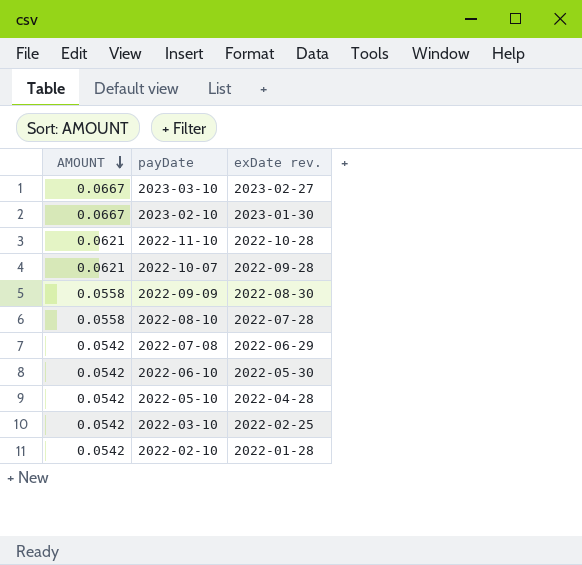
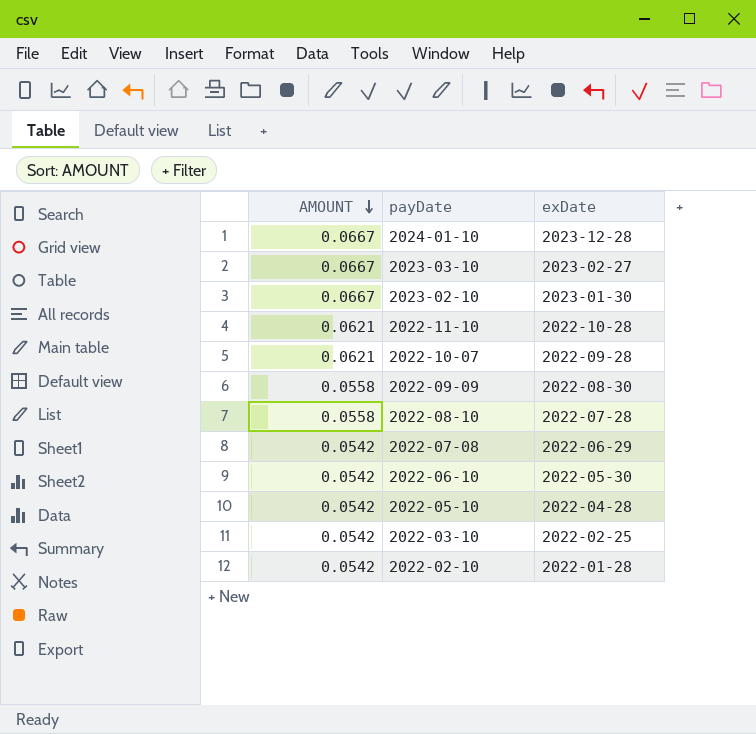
column name: exDate rev. -> exDate
row 2024-01-10: none -> 0.0667 | 2023-12-28

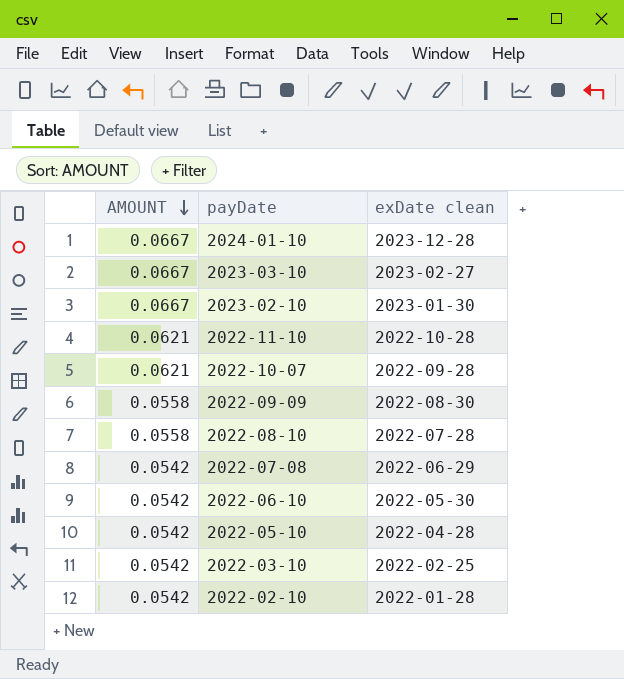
column name: exDate -> exDate clean

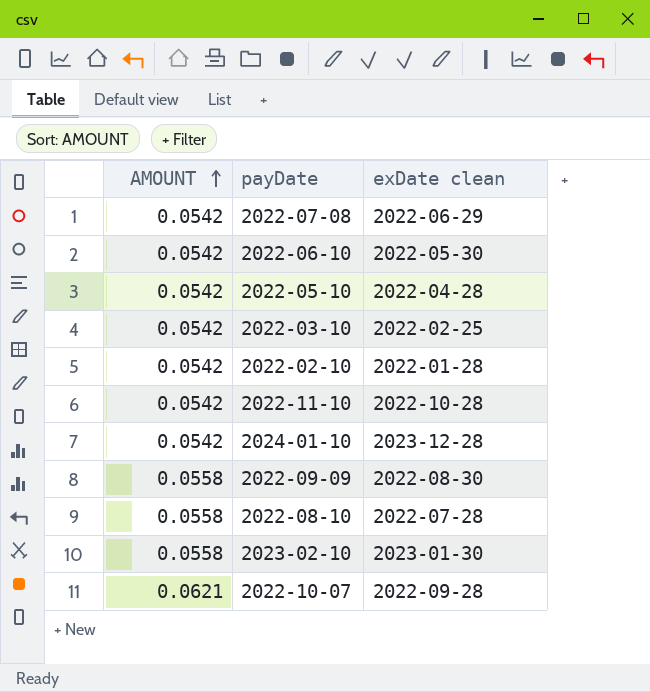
row order: AMOUNT descending -> AMOUNT ascending
row 2023-03-10: 0.0667 | 2023-02-27 -> none
2022-11-10 | AMOUNT: 0.0621 -> 0.0542
2024-01-10 | AMOUNT: 0.0667 -> 0.0542
2023-02-10 | AMOUNT: 0.0667 -> 0.0558

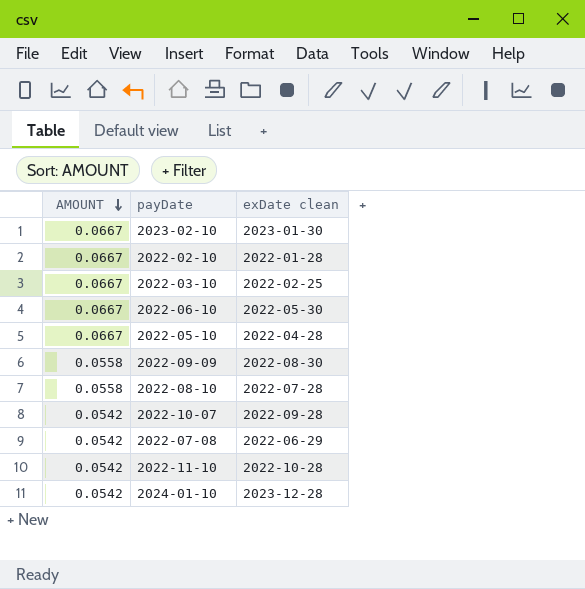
row order: AMOUNT ascending -> AMOUNT descending
2023-02-10 | AMOUNT: 0.0558 -> 0.0667
2022-02-10 | AMOUNT: 0.0542 -> 0.0667
2022-03-10 | AMOUNT: 0.0542 -> 0.0667
2022-06-10 | AMOUNT: 0.0542 -> 0.0667
2022-05-10 | AMOUNT: 0.0542 -> 0.0667
2022-10-07 | AMOUNT: 0.0621 -> 0.0542

